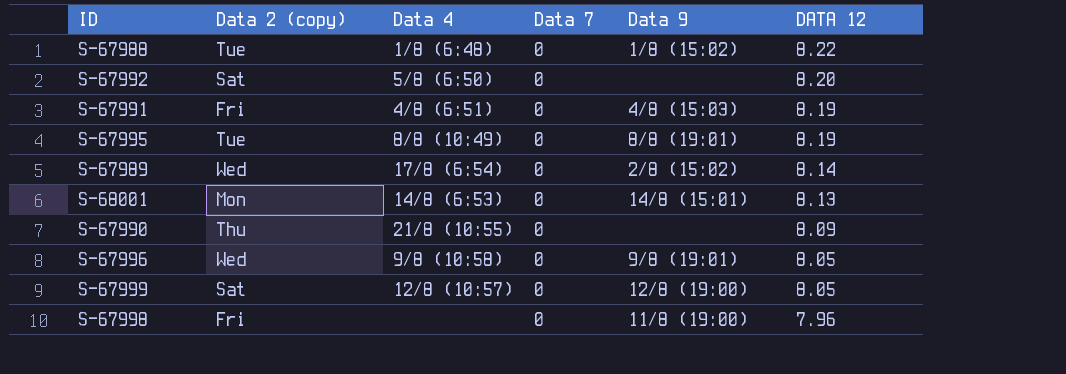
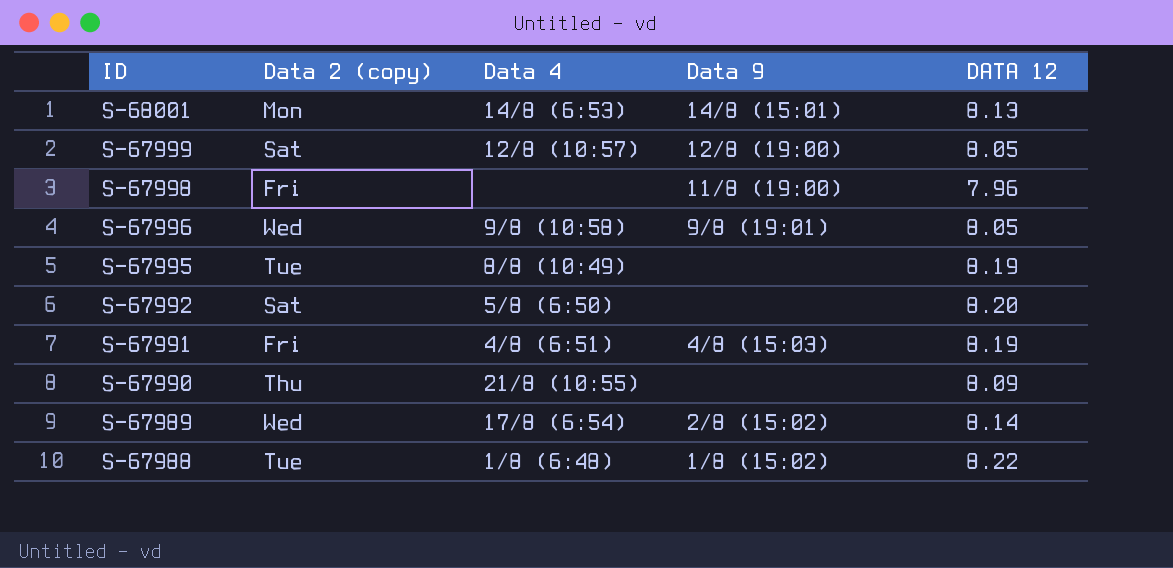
row order: DATA 12 descending -> ID descending
column Data 7 | position: 4 -> none
S-67995 | Data 9: 8/8 (19:01) -> none

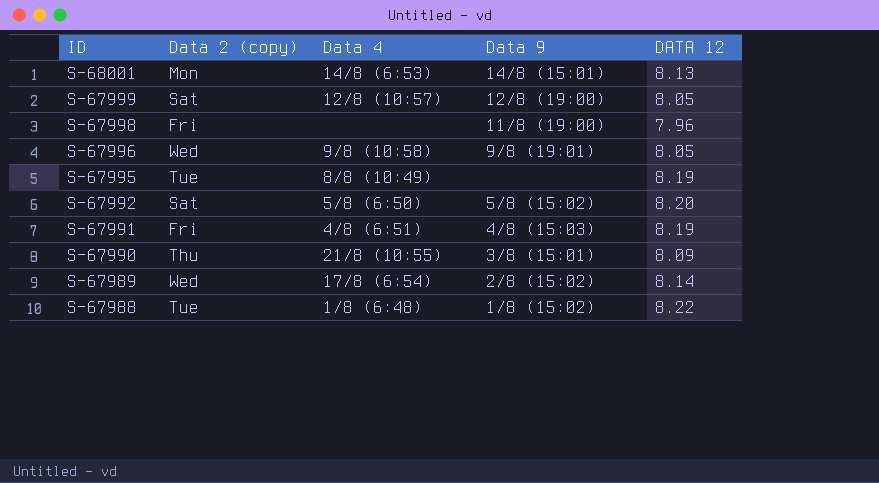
S-67992 | Data 9: none -> 5/8 (15:02)
S-67990 | Data 9: none -> 3/8 (15:01)

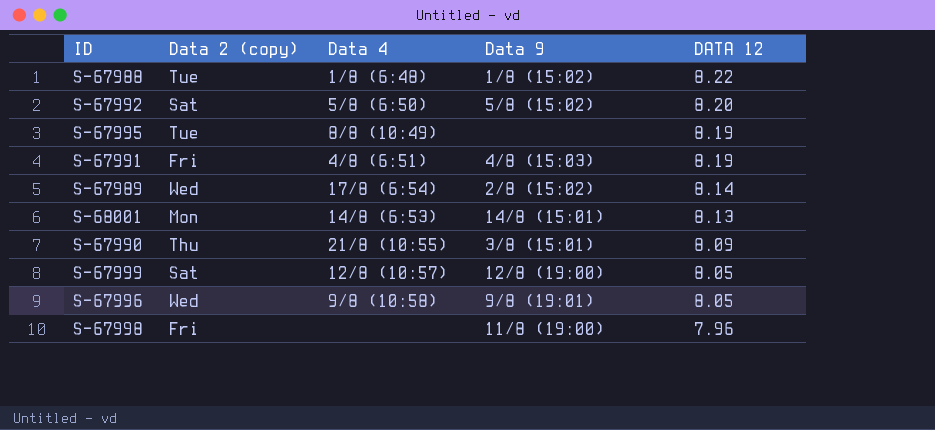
row order: ID descending -> DATA 12 descending

